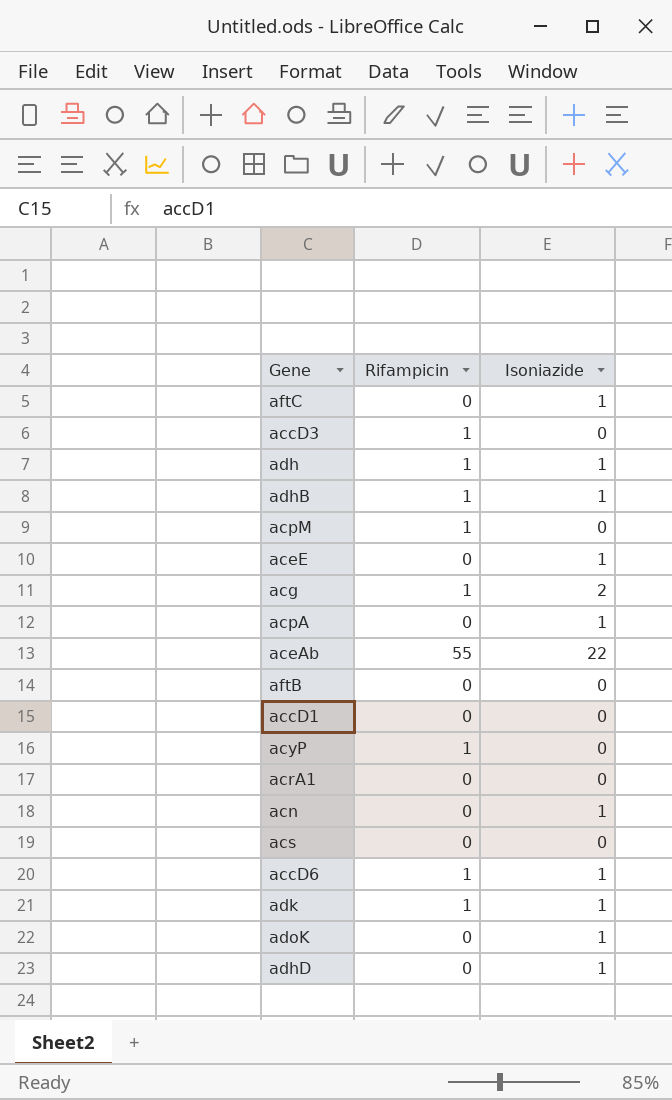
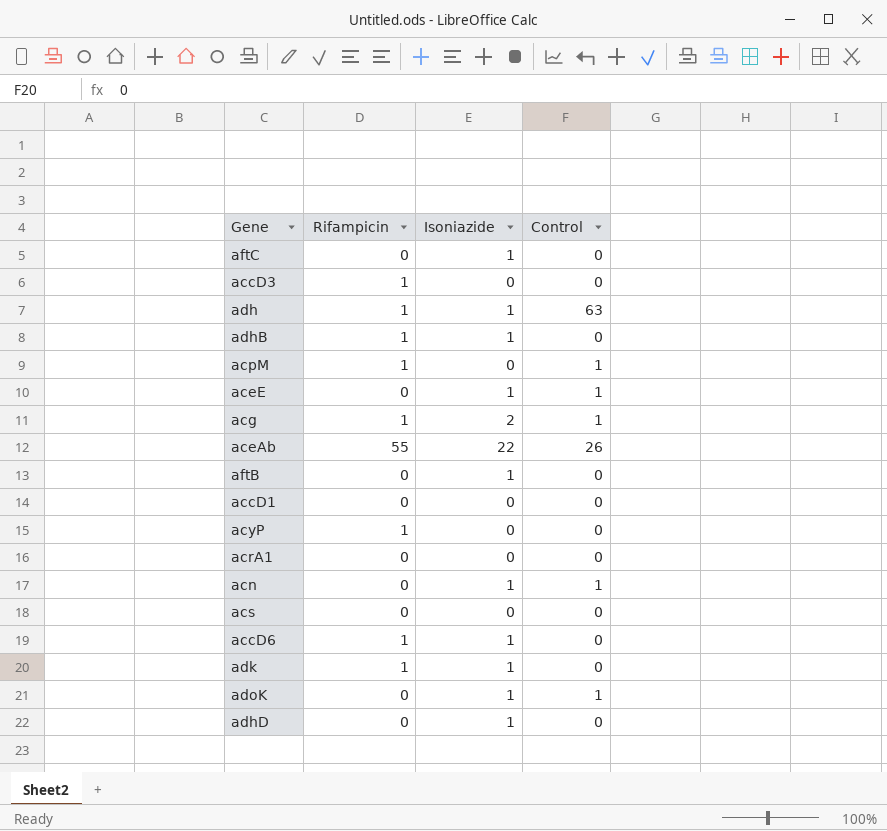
column Control | position: none -> 4
row acpA: 0 | 1 -> none
aftB | Isoniazide: 0 -> 1

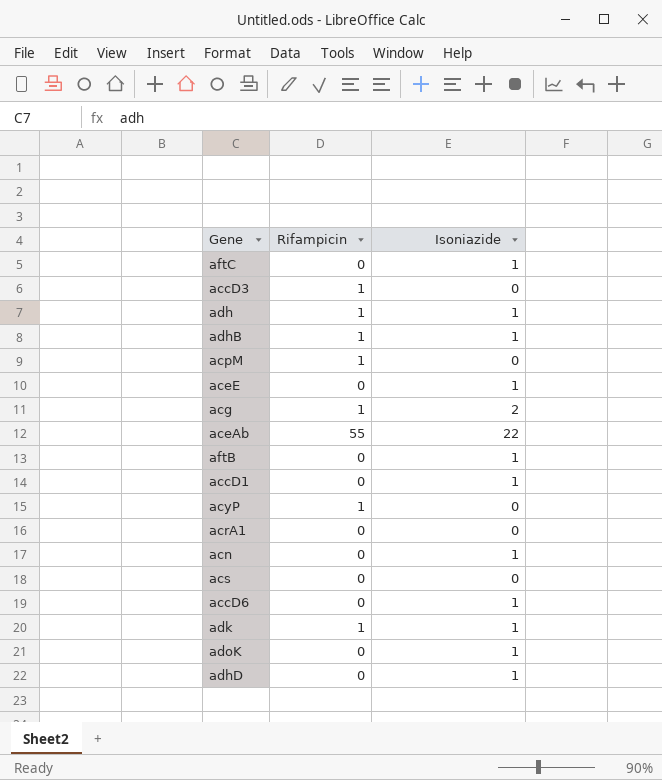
column Control | position: 4 -> none
accD1 | Isoniazide: 0 -> 1
accD6 | Rifampicin: 1 -> 0

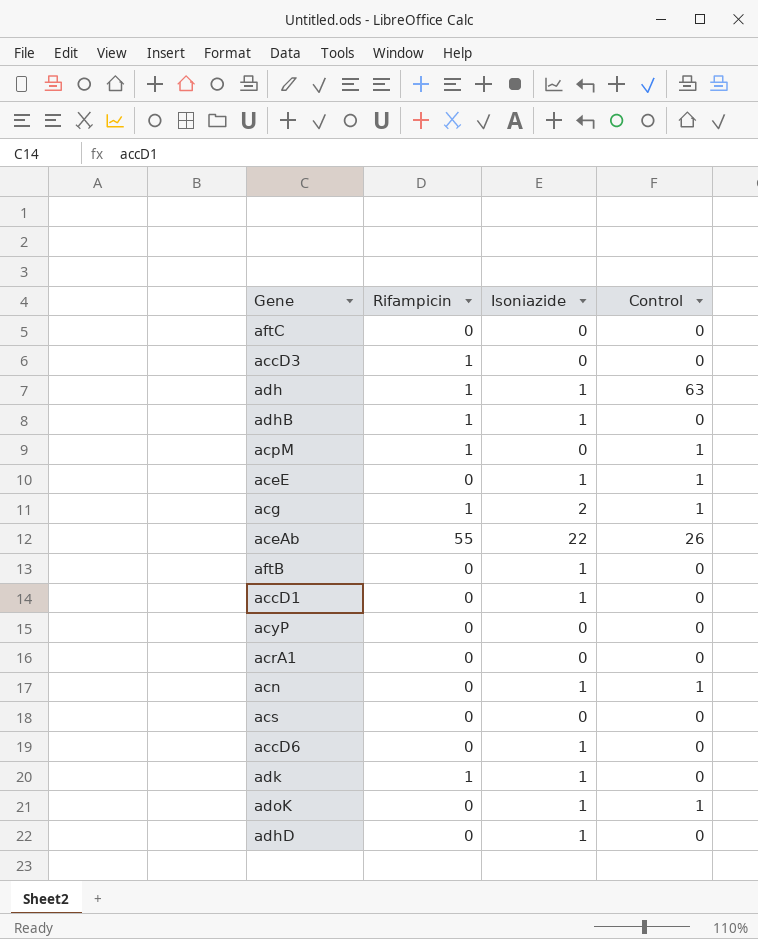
column Control | position: none -> 4
aftC | Isoniazide: 1 -> 0
acyP | Rifampicin: 1 -> 0

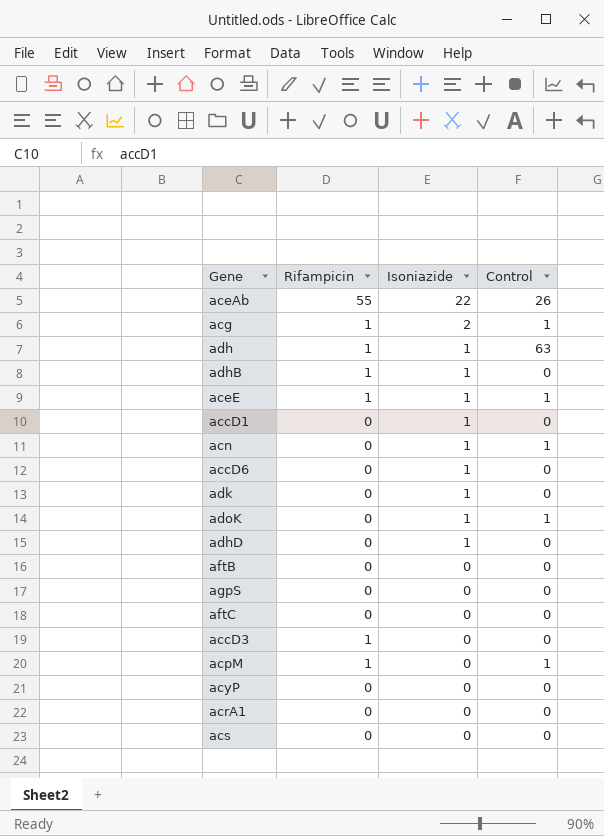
row order: none -> Isoniazide descending
aceE | Rifampicin: 0 -> 1
adk | Rifampicin: 1 -> 0
aftB | Isoniazide: 1 -> 0
row agpS: none -> 0 | 0 | 0

